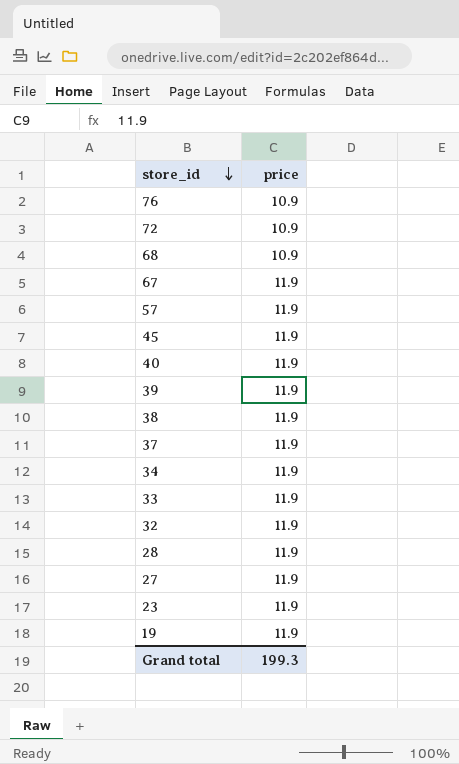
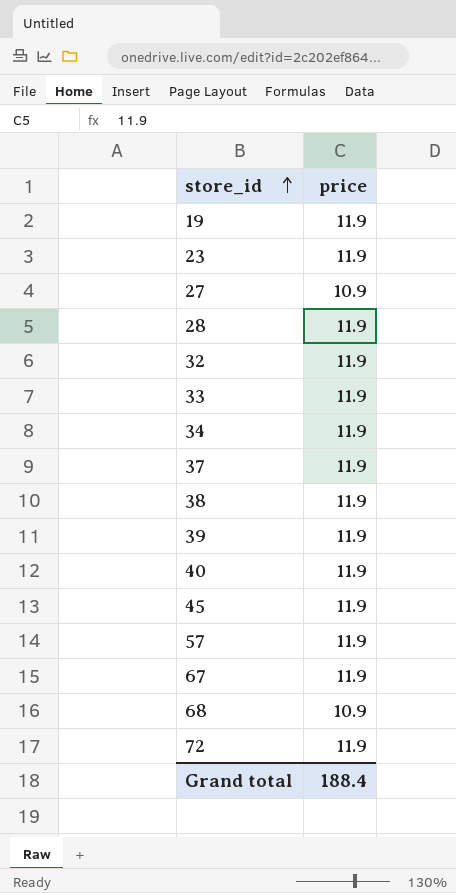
row order: store_id descending -> store_id ascending
row 76: 10.9 -> none
27 | price: 11.9 -> 10.9
72 | price: 10.9 -> 11.9
Grand total | price: 199.3 -> 188.4

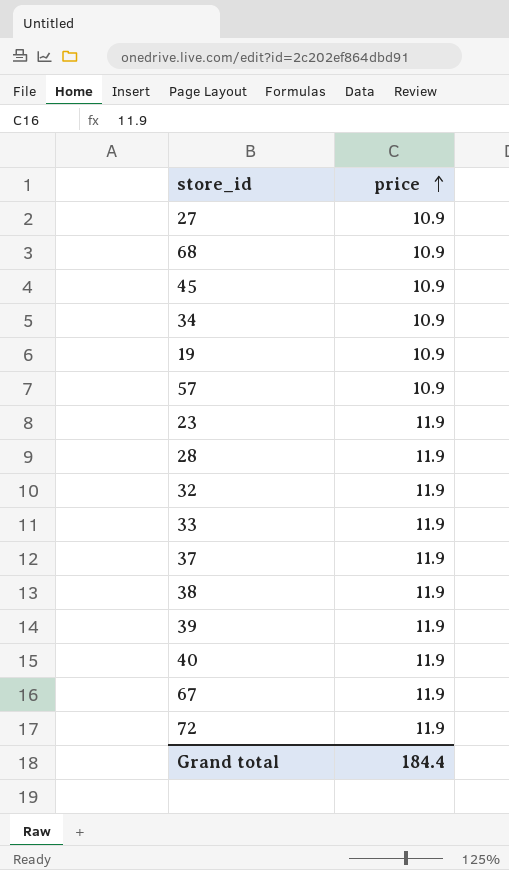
row order: store_id ascending -> price ascending
45 | price: 11.9 -> 10.9
34 | price: 11.9 -> 10.9
19 | price: 11.9 -> 10.9
57 | price: 11.9 -> 10.9
Grand total | price: 188.4 -> 184.4

